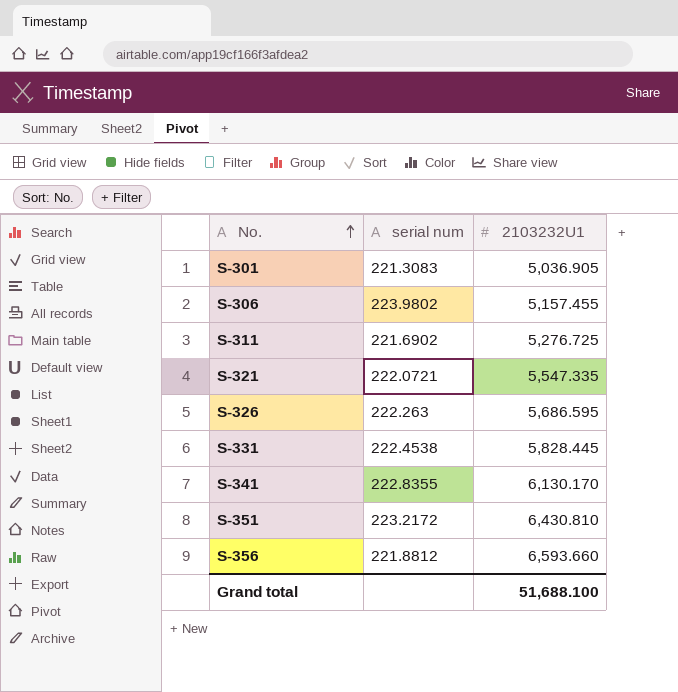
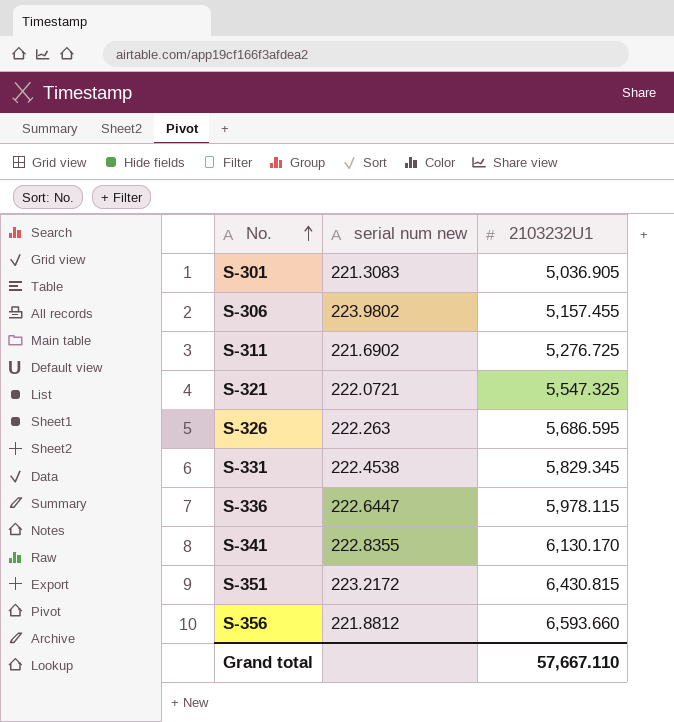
column name: serial num -> serial num new
S-321 | 2103232U1: 5,547.335 -> 5,547.325
S-331 | 2103232U1: 5,828.445 -> 5,829.345
row S-336: none -> 222.6447 | 5,978.115
S-351 | 2103232U1: 6,430.810 -> 6,430.815
Grand total | 2103232U1: 51,688.100 -> 57,667.110

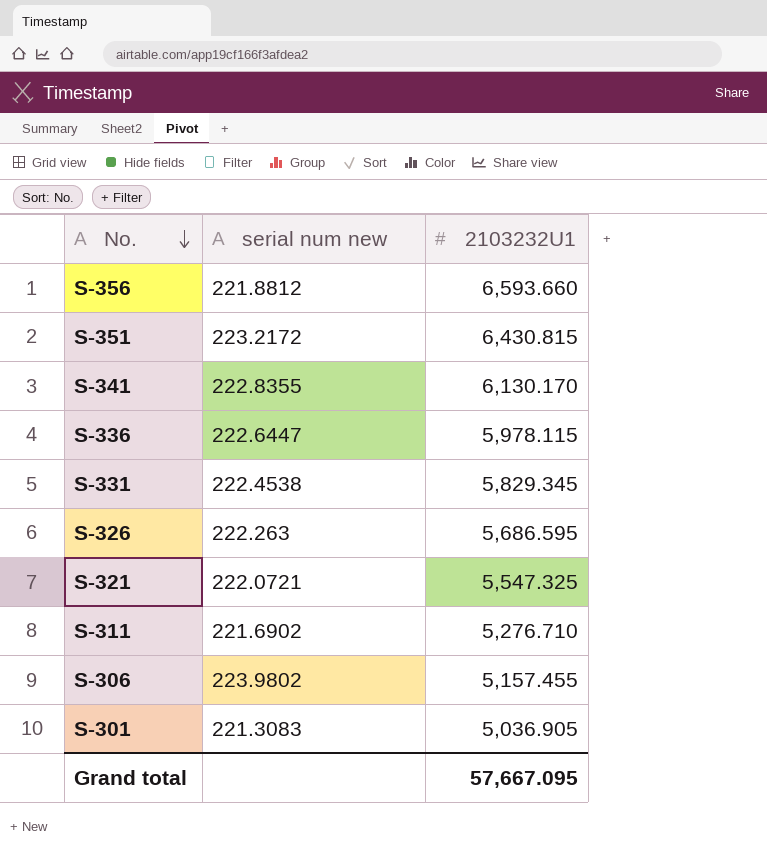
row order: No. ascending -> No. descending
S-311 | 2103232U1: 5,276.725 -> 5,276.710
Grand total | 2103232U1: 57,667.110 -> 57,667.095

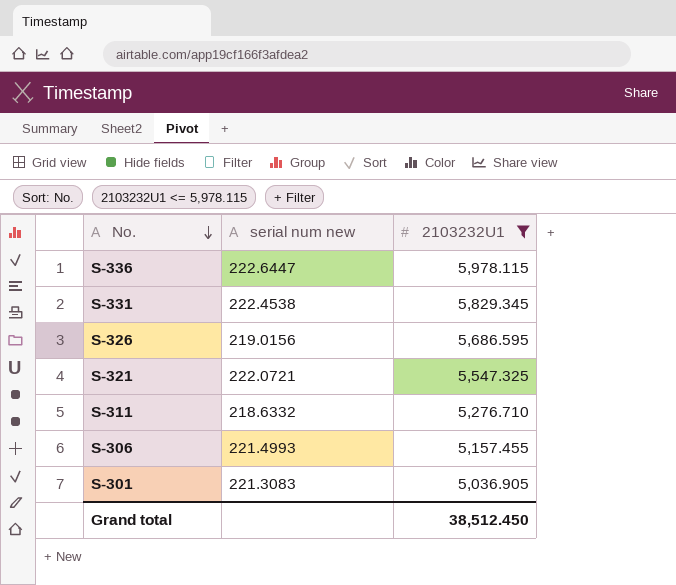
filter: none -> 2103232U1 <= 5,978.115
S-326 | serial num new: 222.263 -> 219.0156
S-311 | serial num new: 221.6902 -> 218.6332
S-306 | serial num new: 223.9802 -> 221.4993
Grand total | 2103232U1: 57,667.095 -> 38,512.450

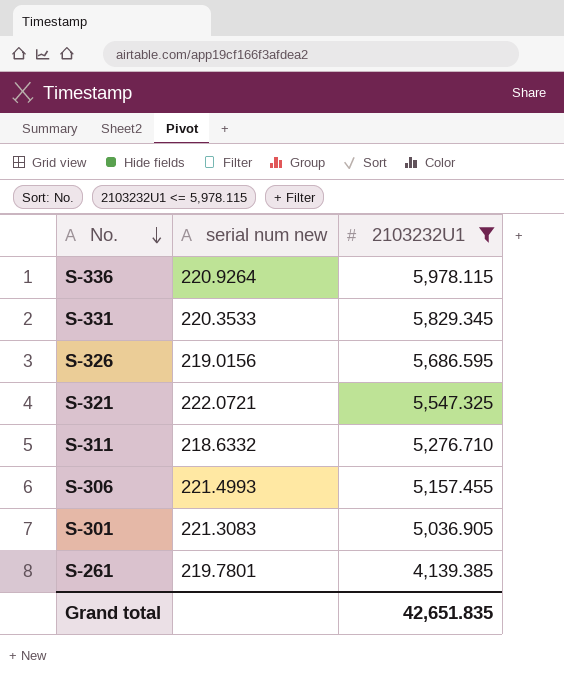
S-336 | serial num new: 222.6447 -> 220.9264
S-331 | serial num new: 222.4538 -> 220.3533
row S-261: none -> 219.7801 | 4,139.385
Grand total | 2103232U1: 38,512.450 -> 42,651.835

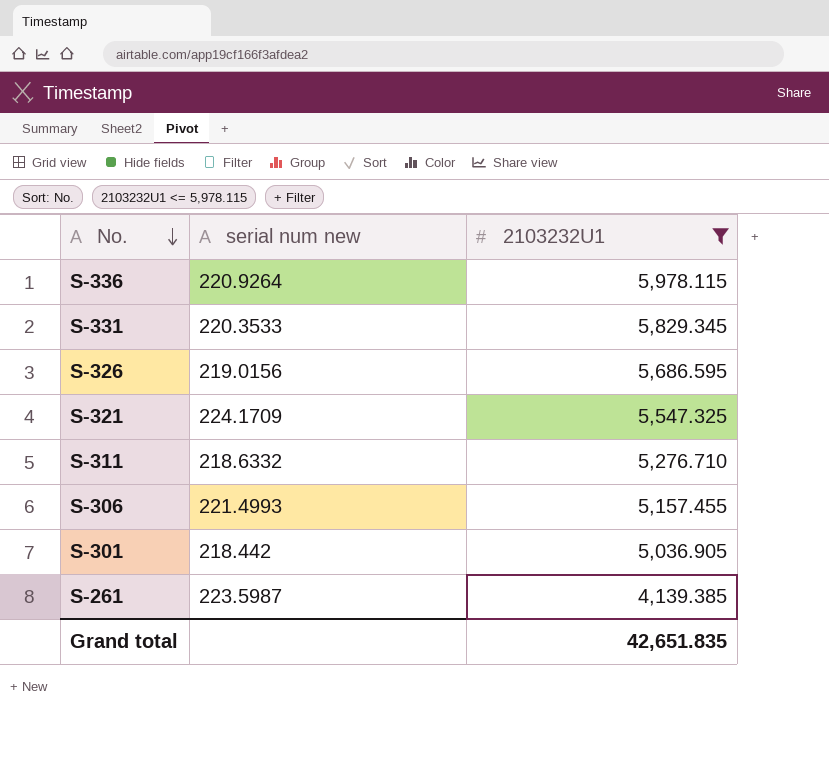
S-321 | serial num new: 222.0721 -> 224.1709
S-301 | serial num new: 221.3083 -> 218.442
S-261 | serial num new: 219.7801 -> 223.5987

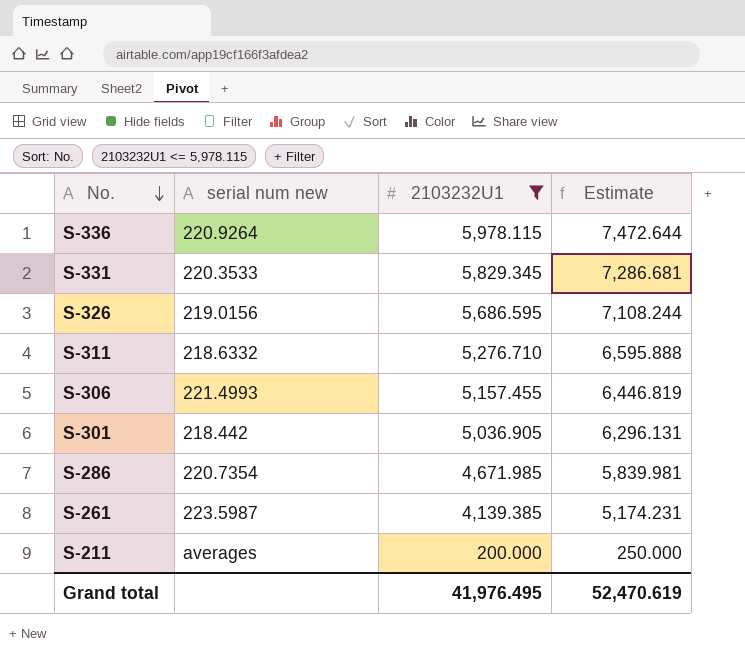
column Estimate | formula: none -> [2103232U1] * 1.25
row S-321: 224.1709 | 5,547.325 -> none
row S-286: none -> 220.7354 | 4,671.985 | 5,839.981
row S-211: none -> averages | 200.000 | 250.000
Grand total | 2103232U1: 42,651.835 -> 41,976.495

